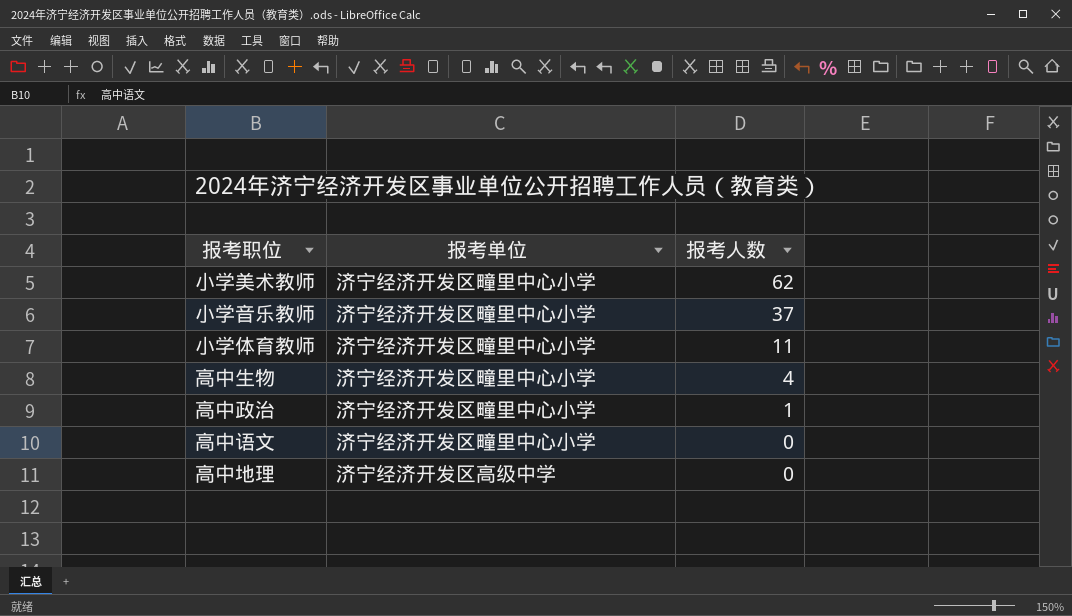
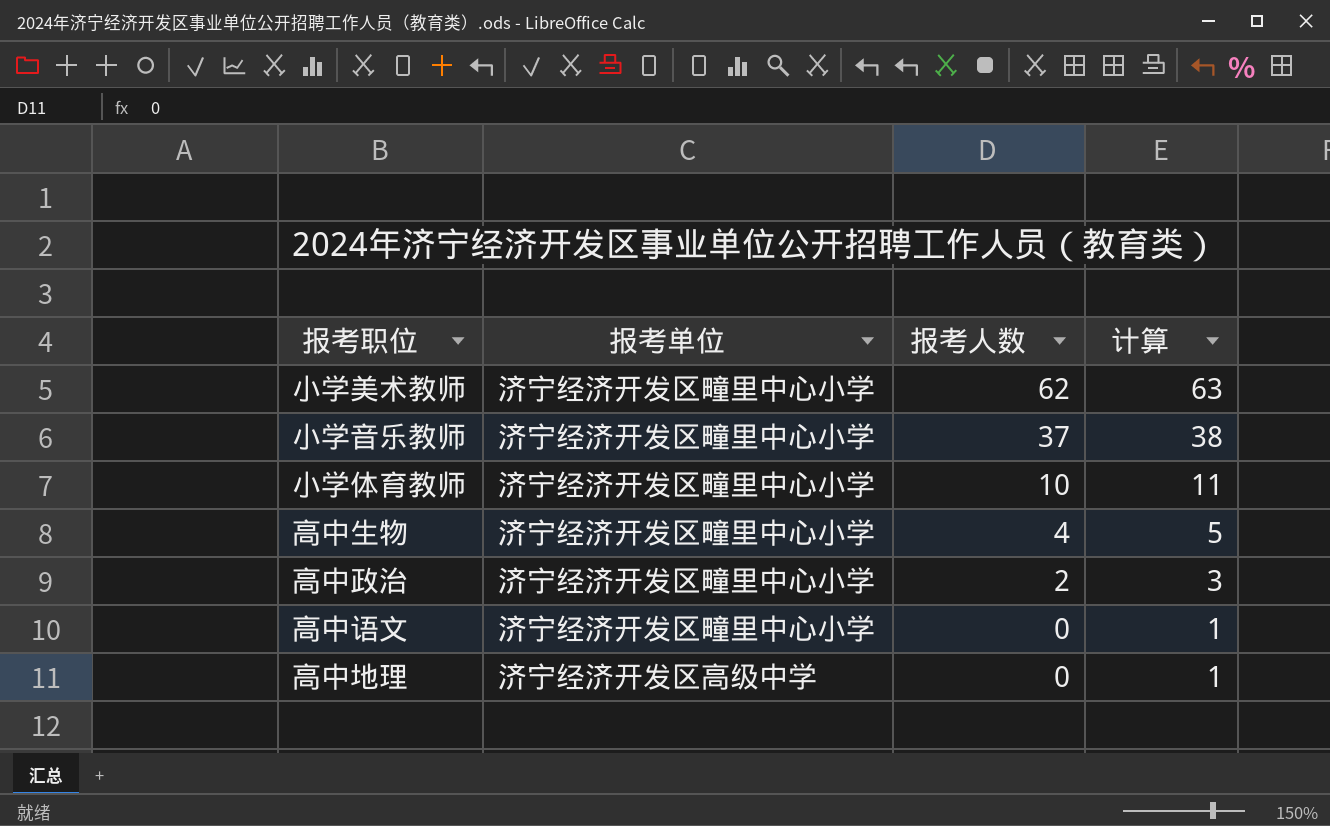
column 计算 | formula: none -> [报考人数] + 1
小学体育教师 | 报考人数: 11 -> 10
高中政治 | 报考人数: 1 -> 2

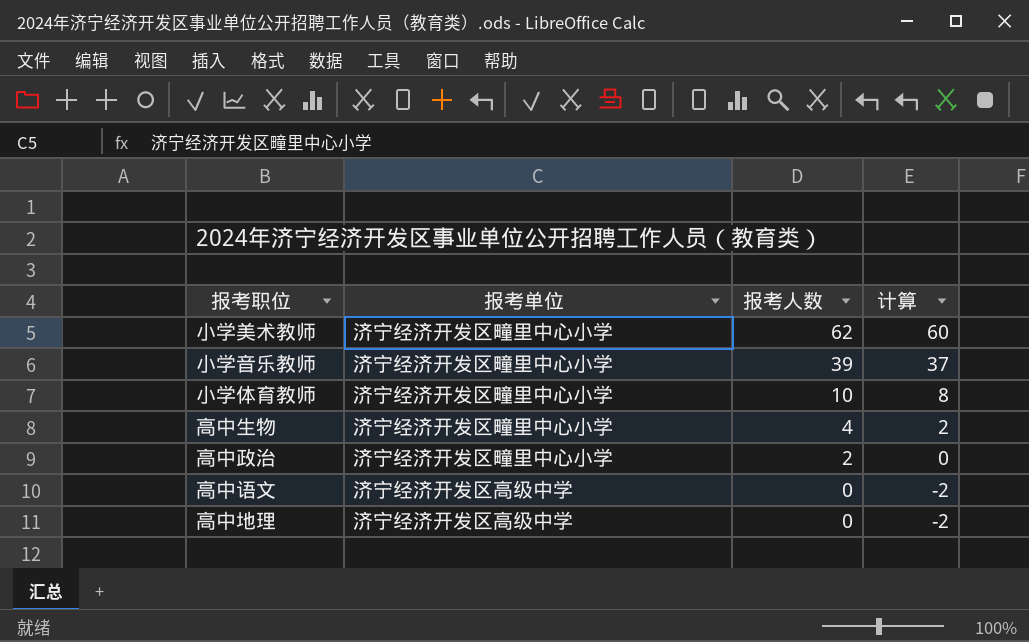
column 计算 | formula: [报考人数] + 1 -> [报考人数] - 2
小学音乐教师 | 报考人数: 37 -> 39
高中语文 | 报考单位: 济宁经济开发区疃里中心小学 -> 济宁经济开发区高级中学

